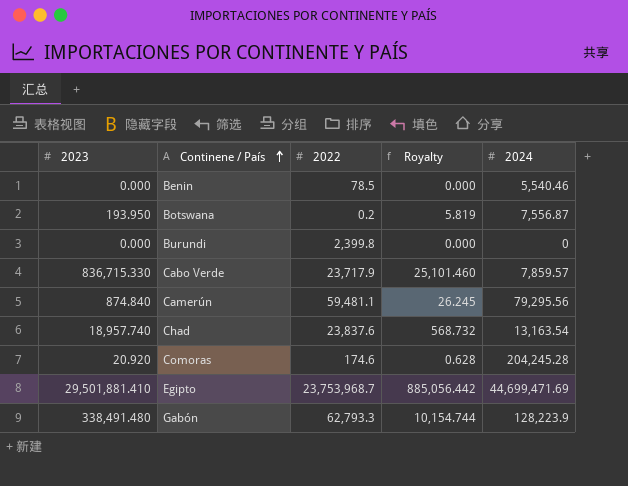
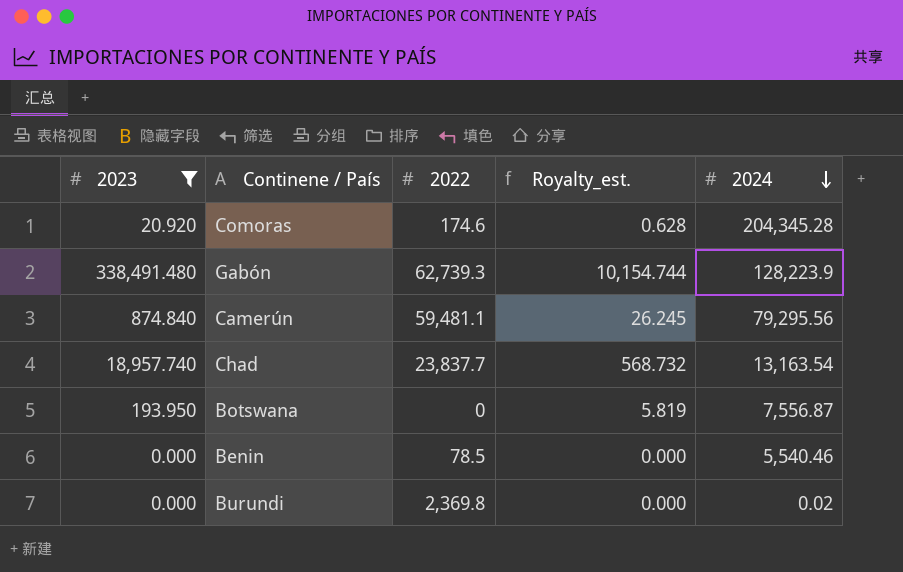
filter: none -> 2023 <= 338,491.480
row order: Continene / País ascending -> 2024 descending
column name: Royalty -> Royalty_est.
Comoras | 2024: 204,245.28 -> 204,345.28
Gabón | 2022: 62,793.3 -> 62,739.3
Chad | 2022: 23,837.6 -> 23,837.7
Botswana | 2022: 0.2 -> 0
Burundi | 2022: 2,399.8 -> 2,369.8
Burundi | 2024: 0 -> 0.02

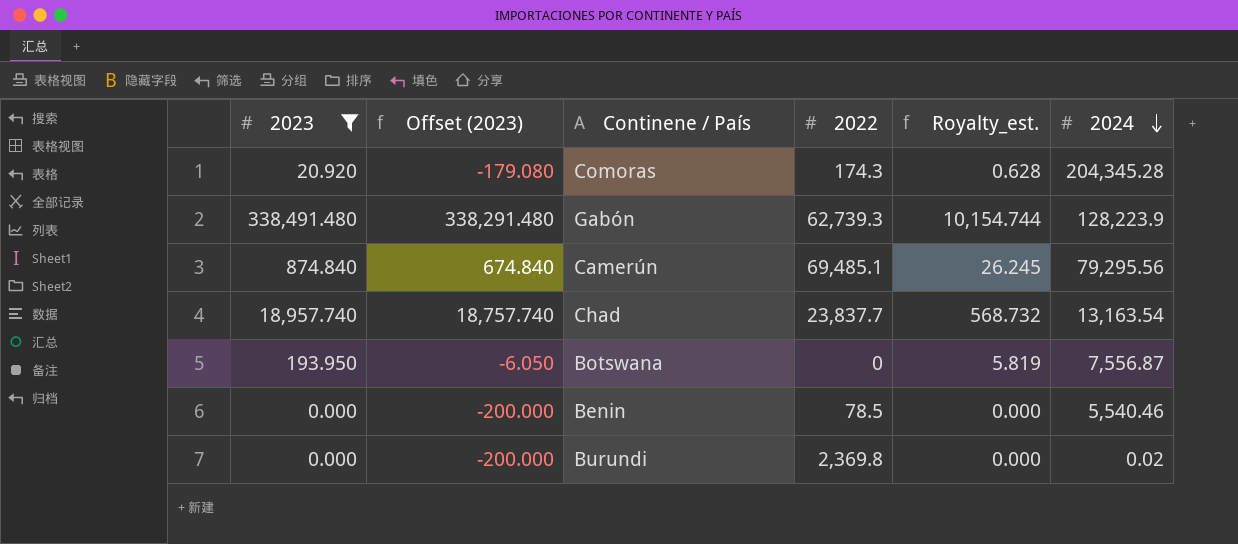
column Offset (2023) | formula: none -> [2023] - 200
Comoras | 2022: 174.6 -> 174.3
Camerún | 2022: 59,481.1 -> 69,485.1

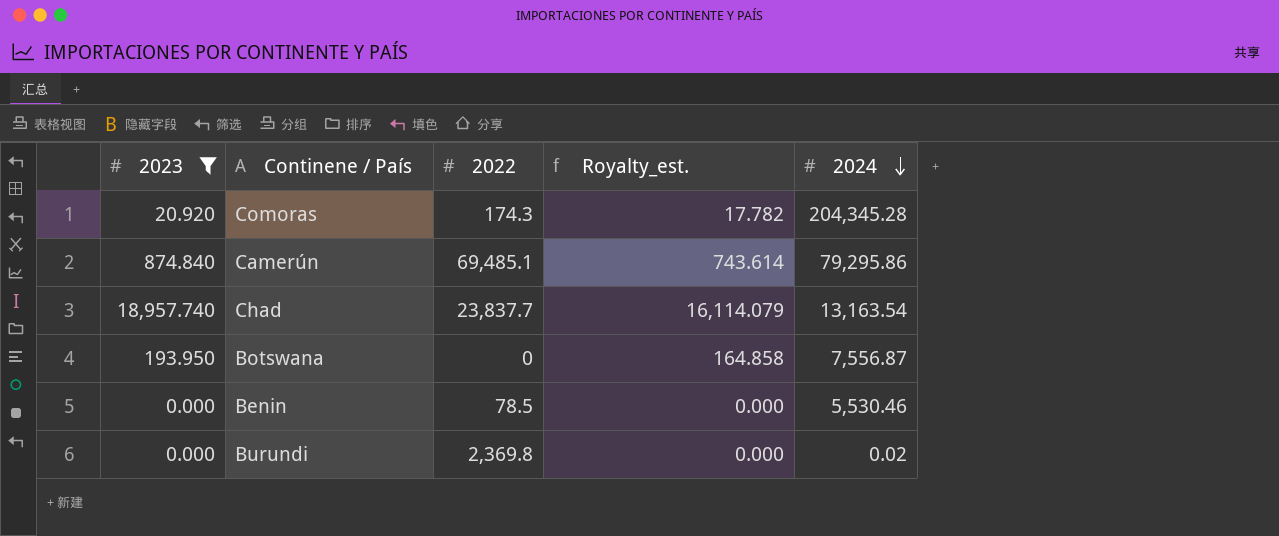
column Offset (2023) | formula: [2023] - 200 -> none
column Royalty_est. | formula: [2023] * 0.03 -> [2023] * 0.85
row Gabón: 338,491.480 | 338,291.480 | 62,739.3 | 10,154.744 | 128,223.9 -> none
Camerún | 2024: 79,295.56 -> 79,295.86
Benin | 2024: 5,540.46 -> 5,530.46

